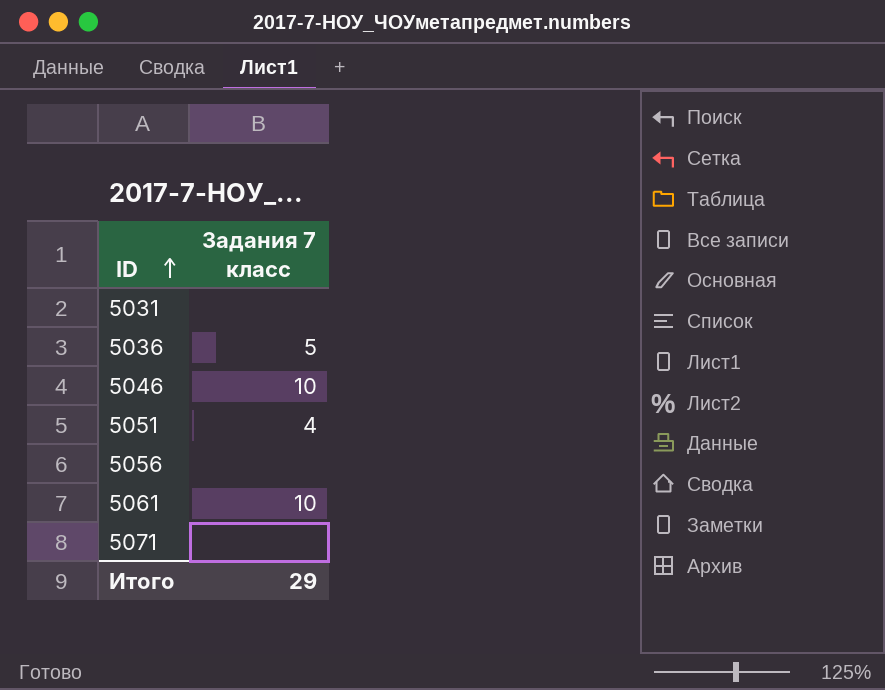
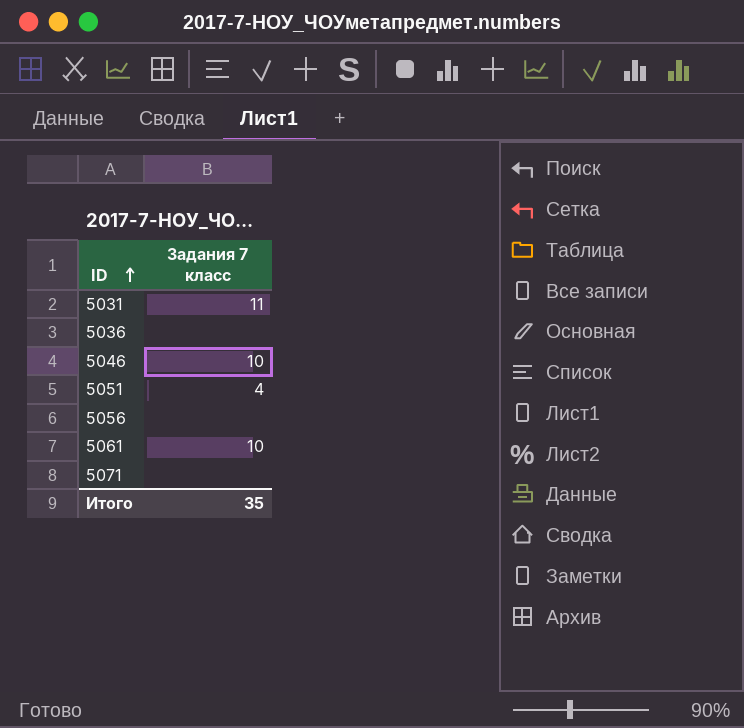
5031 | Задания 7 класс: none -> 11
5036 | Задания 7 класс: 5 -> none
Итого | Задания 7 класс: 29 -> 35

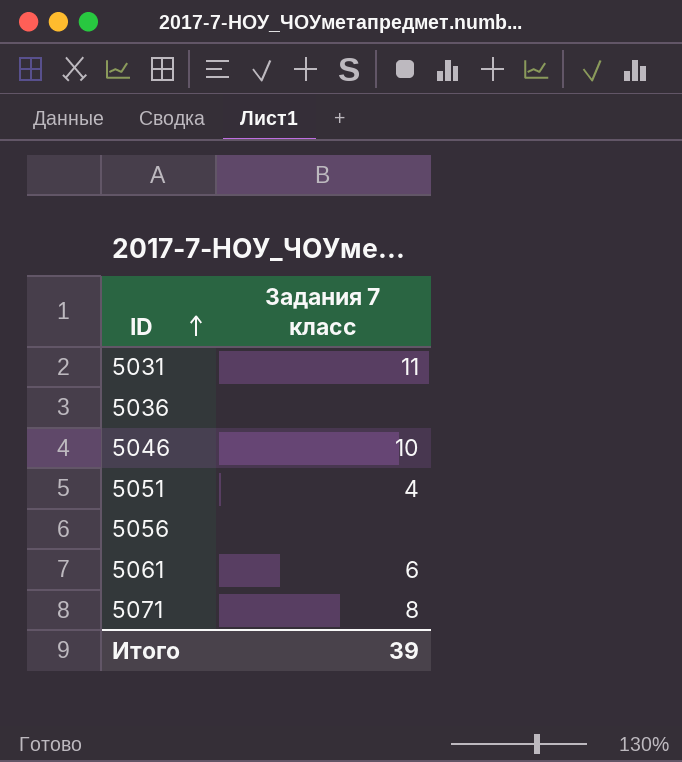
5061 | Задания 7 класс: 10 -> 6
5071 | Задания 7 класс: none -> 8
Итого | Задания 7 класс: 35 -> 39

